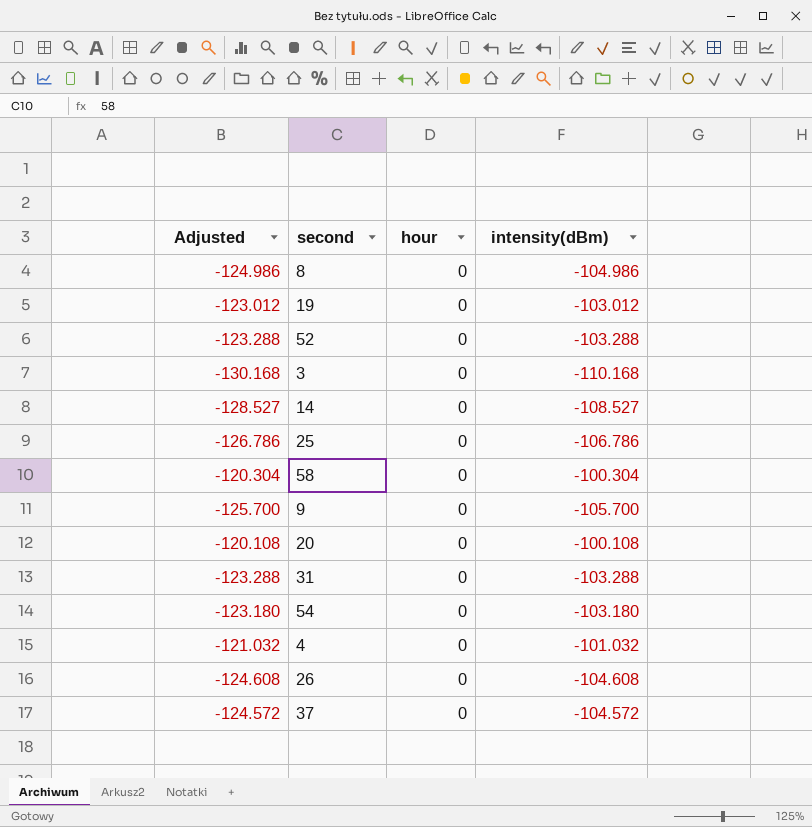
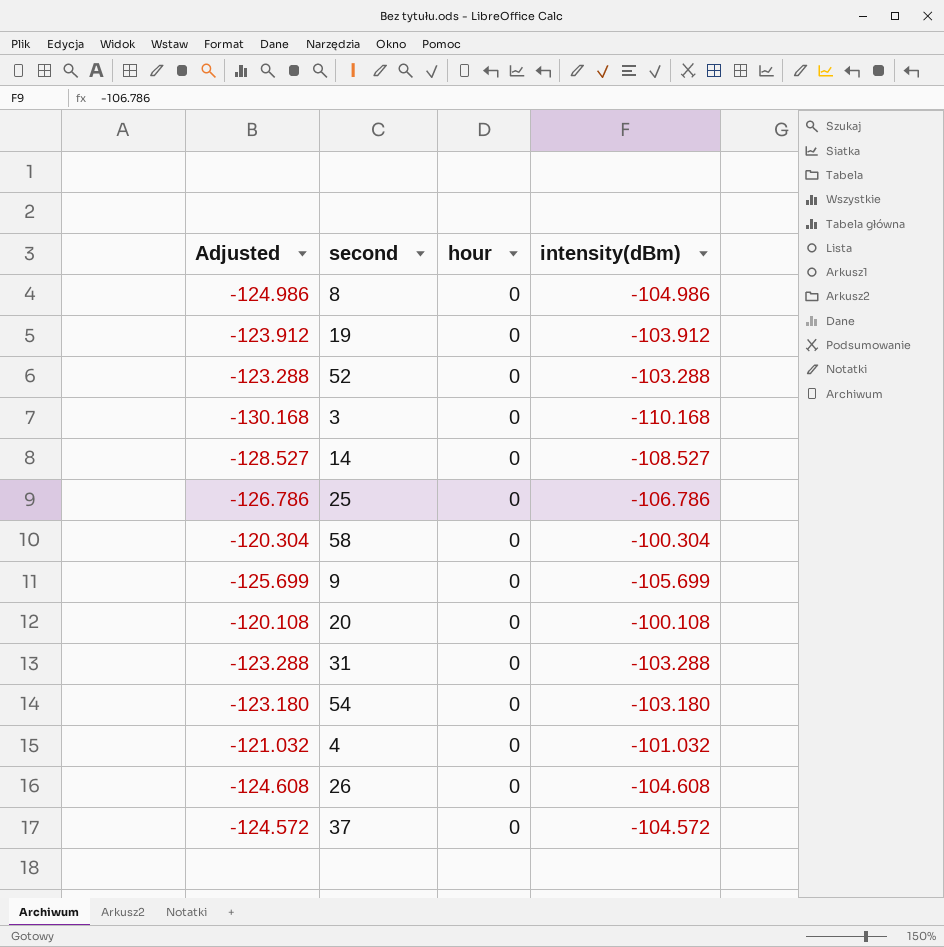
19 | Adjusted: -123.012 -> -123.912
19 | intensity(dBm): -103.012 -> -103.912
9 | Adjusted: -125.700 -> -125.699
9 | intensity(dBm): -105.700 -> -105.699

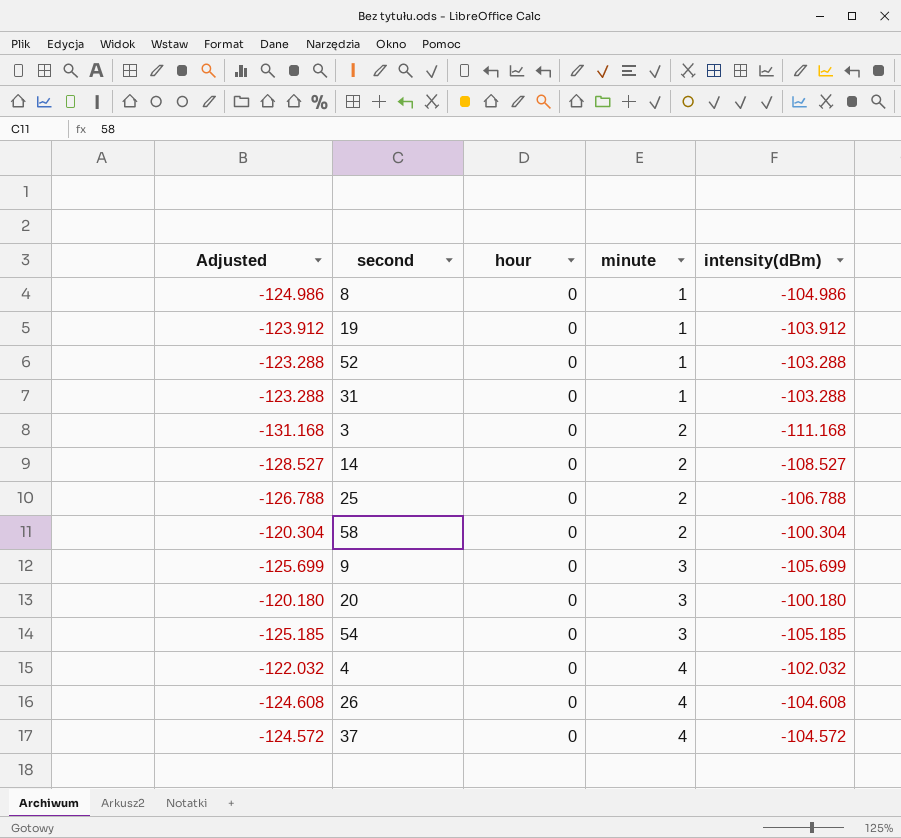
row order: none -> minute ascending
column minute | position: none -> 4
3 | Adjusted: -130.168 -> -131.168
3 | intensity(dBm): -110.168 -> -111.168
25 | Adjusted: -126.786 -> -126.788
25 | intensity(dBm): -106.786 -> -106.788
20 | Adjusted: -120.108 -> -120.180
20 | intensity(dBm): -100.108 -> -100.180
54 | Adjusted: -123.180 -> -125.185
54 | intensity(dBm): -103.180 -> -105.185
4 | Adjusted: -121.032 -> -122.032
4 | intensity(dBm): -101.032 -> -102.032

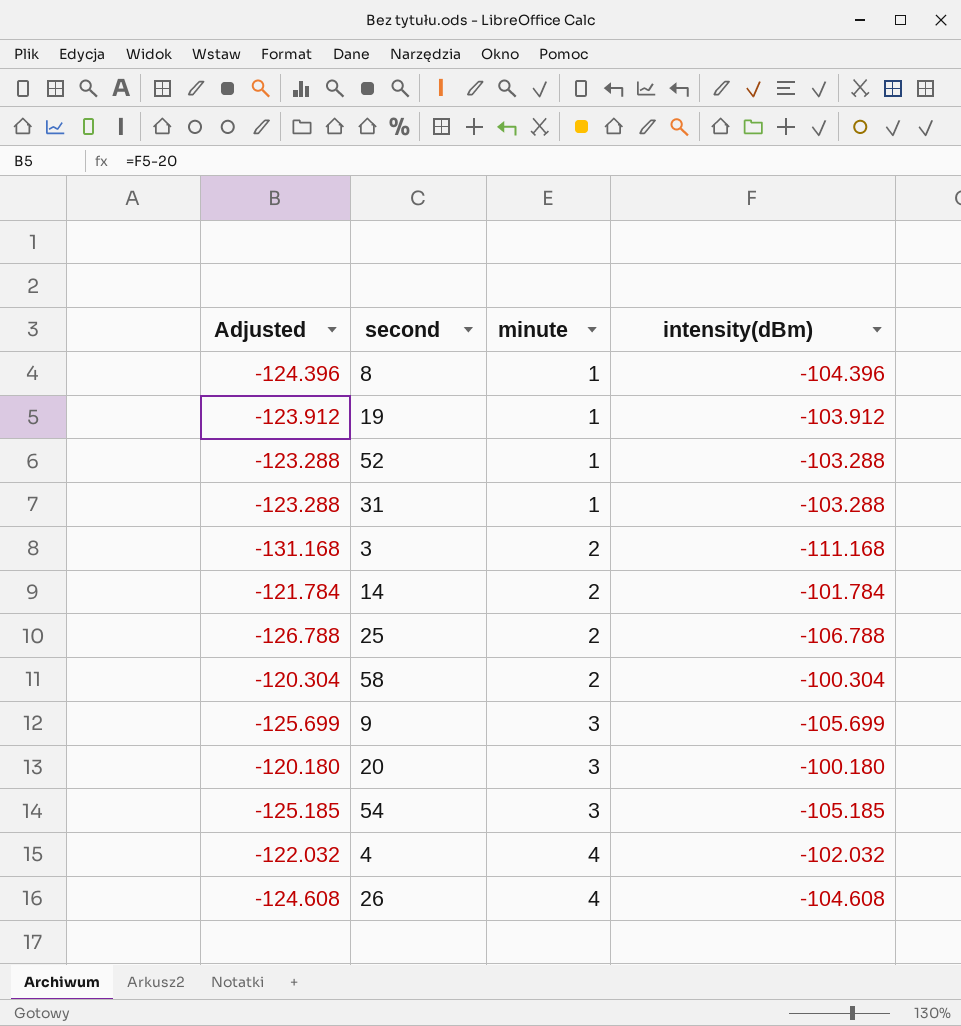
column hour | position: 3 -> none
row 37: -124.572 | 0 | 4 | -104.572 -> none
8 | Adjusted: -124.986 -> -124.396
8 | intensity(dBm): -104.986 -> -104.396
14 | Adjusted: -128.527 -> -121.784
14 | intensity(dBm): -108.527 -> -101.784

